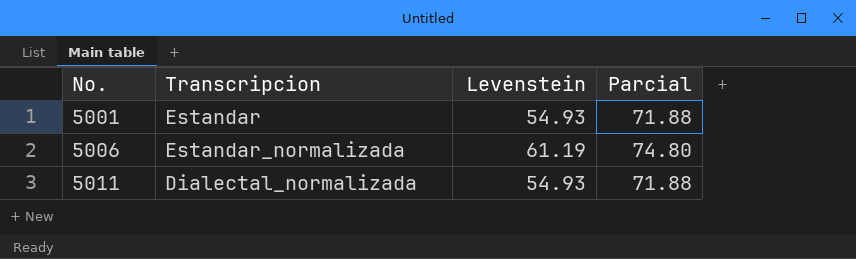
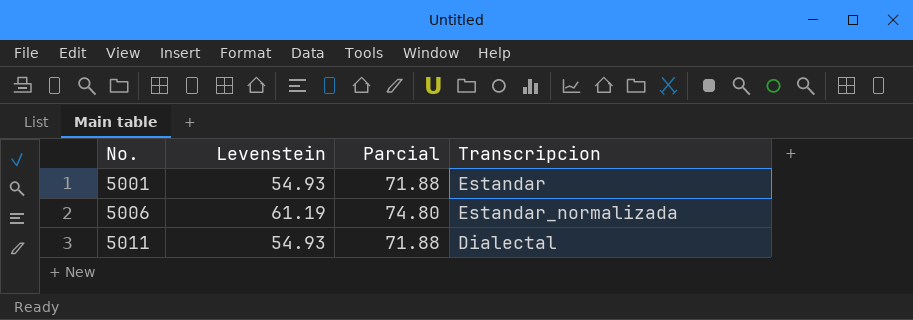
column Transcripcion | position: 2 -> 4
5011 | Transcripcion: Dialectal_normalizada -> Dialectal

